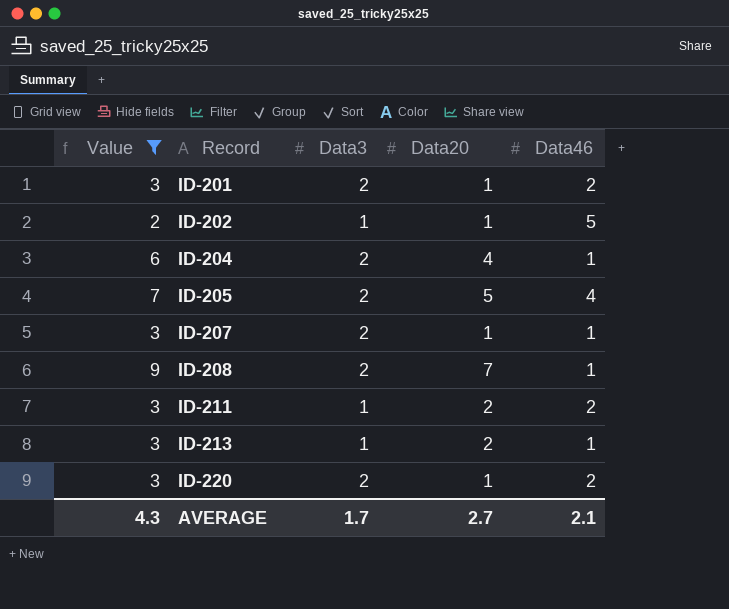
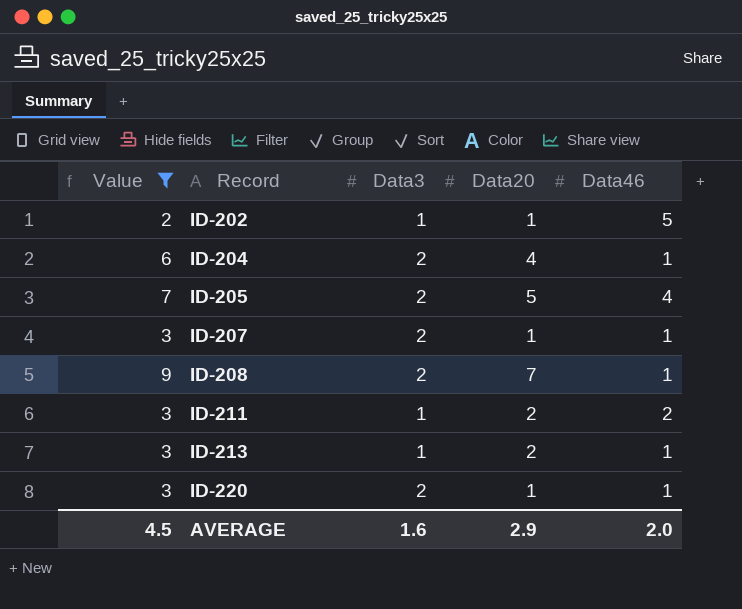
row ID-201: 3 | 2 | 1 | 2 -> none
ID-220 | Data46: 2 -> 1
AVERAGE | Value: 4.3 -> 4.5
AVERAGE | Data3: 1.7 -> 1.6
AVERAGE | Data20: 2.7 -> 2.9
AVERAGE | Data46: 2.1 -> 2.0

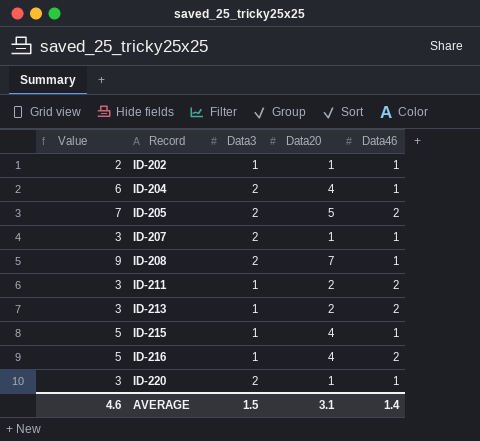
filter: Value != 5 -> none
ID-202 | Data46: 5 -> 1
ID-205 | Data46: 4 -> 2
ID-213 | Data46: 1 -> 2
AVERAGE | Value: 4.5 -> 4.6
AVERAGE | Data3: 1.6 -> 1.5
AVERAGE | Data20: 2.9 -> 3.1
AVERAGE | Data46: 2.0 -> 1.4

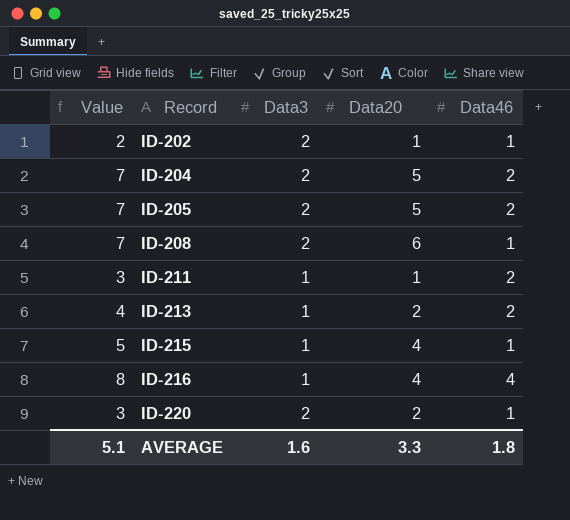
column Value | formula: [Data3] + [Data20] -> [Data20] + [Data46]
row ID-207: 3 | 2 | 1 | 1 -> none
ID-202 | Data3: 1 -> 2
ID-204 | Data20: 4 -> 5
ID-204 | Data46: 1 -> 2
ID-208 | Data20: 7 -> 6
ID-211 | Data20: 2 -> 1
ID-216 | Data46: 2 -> 4
ID-220 | Data20: 1 -> 2
AVERAGE | Value: 4.6 -> 5.1
AVERAGE | Data3: 1.5 -> 1.6
AVERAGE | Data20: 3.1 -> 3.3
AVERAGE | Data46: 1.4 -> 1.8

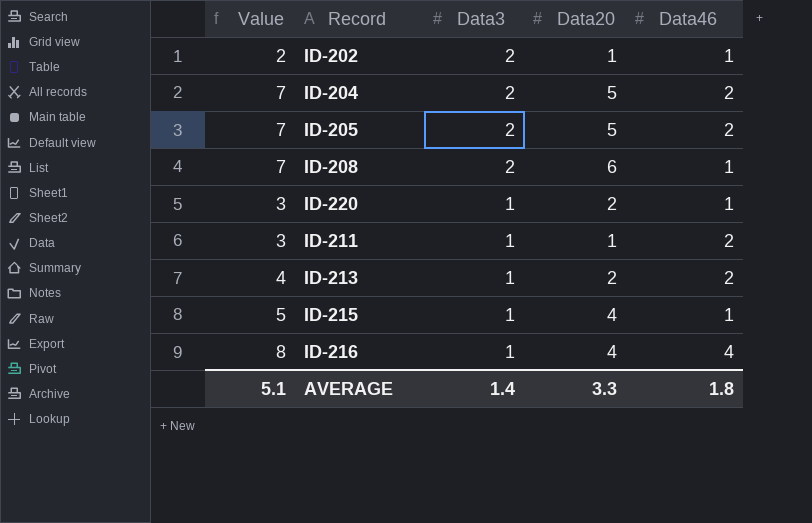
row order: Record ascending -> Data3 descending
ID-220 | Data3: 2 -> 1
AVERAGE | Data3: 1.6 -> 1.4

